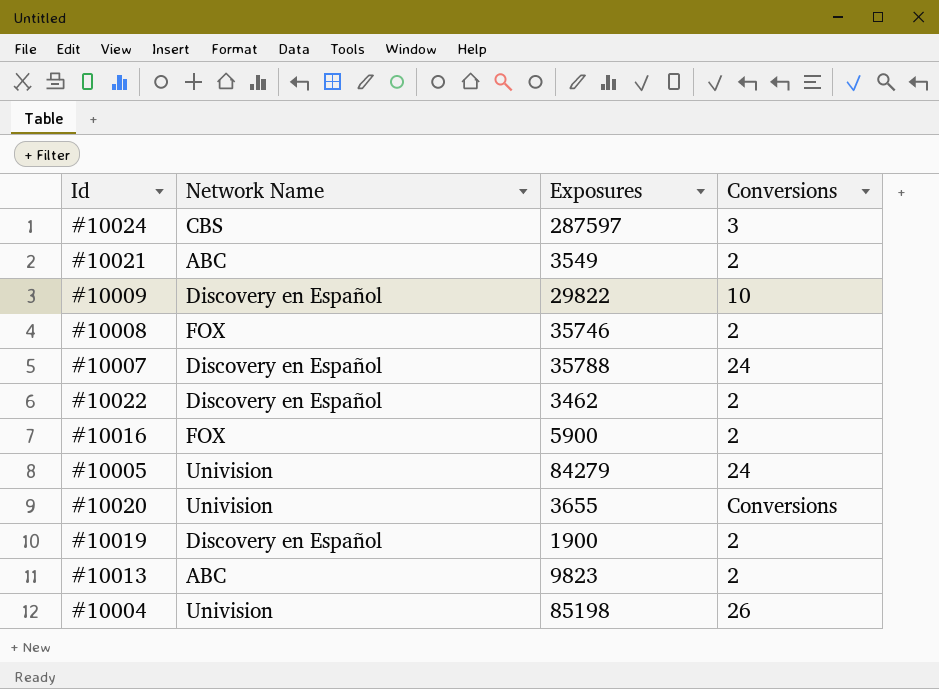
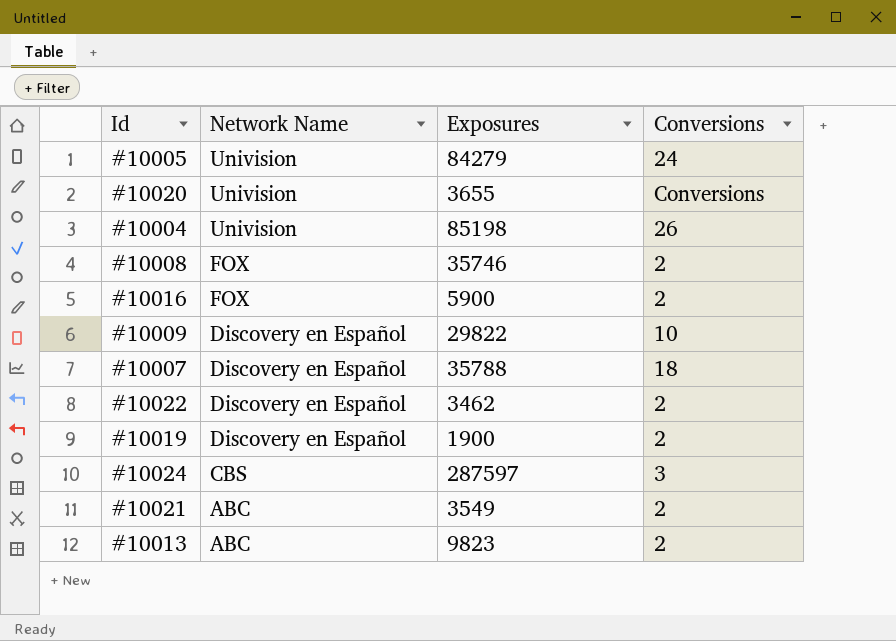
row order: none -> Network Name descending
#10007 | Conversions: 24 -> 18

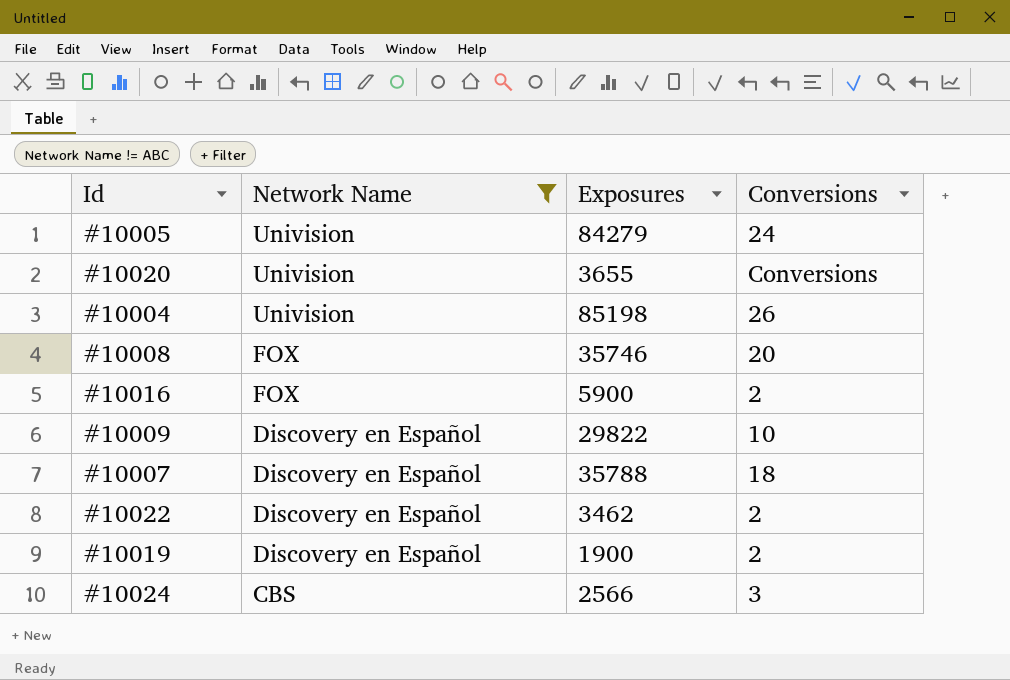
filter: none -> Network Name != ABC
#10008 | Conversions: 2 -> 20
#10024 | Exposures: 287597 -> 2566

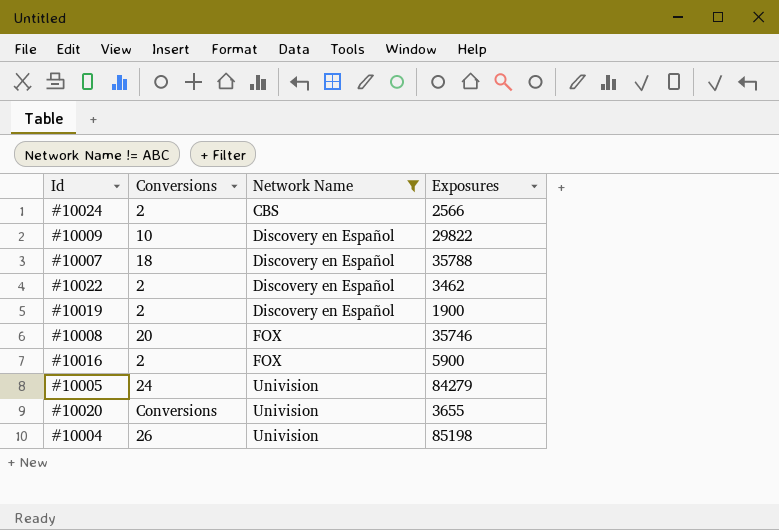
row order: Network Name descending -> Network Name ascending
column Conversions | position: 4 -> 2
#10024 | Conversions: 3 -> 2

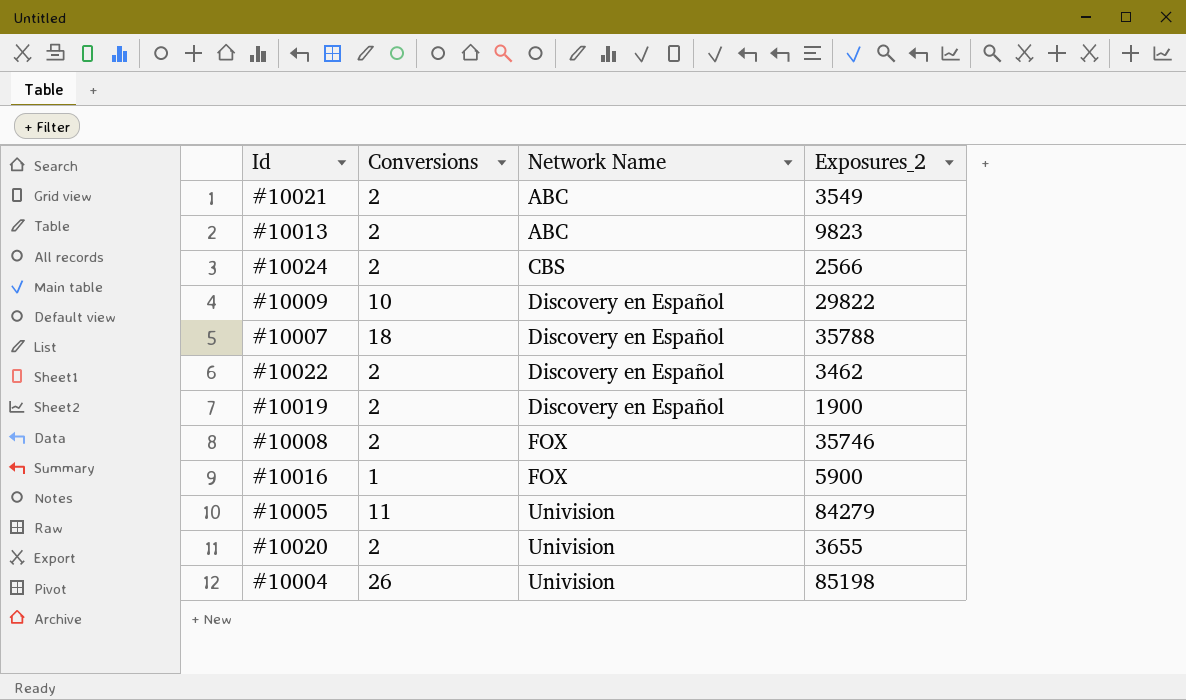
filter: Network Name != ABC -> none
column name: Exposures -> Exposures_2
#10008 | Conversions: 20 -> 2
#10016 | Conversions: 2 -> 1
#10005 | Conversions: 24 -> 11
#10020 | Conversions: Conversions -> 2

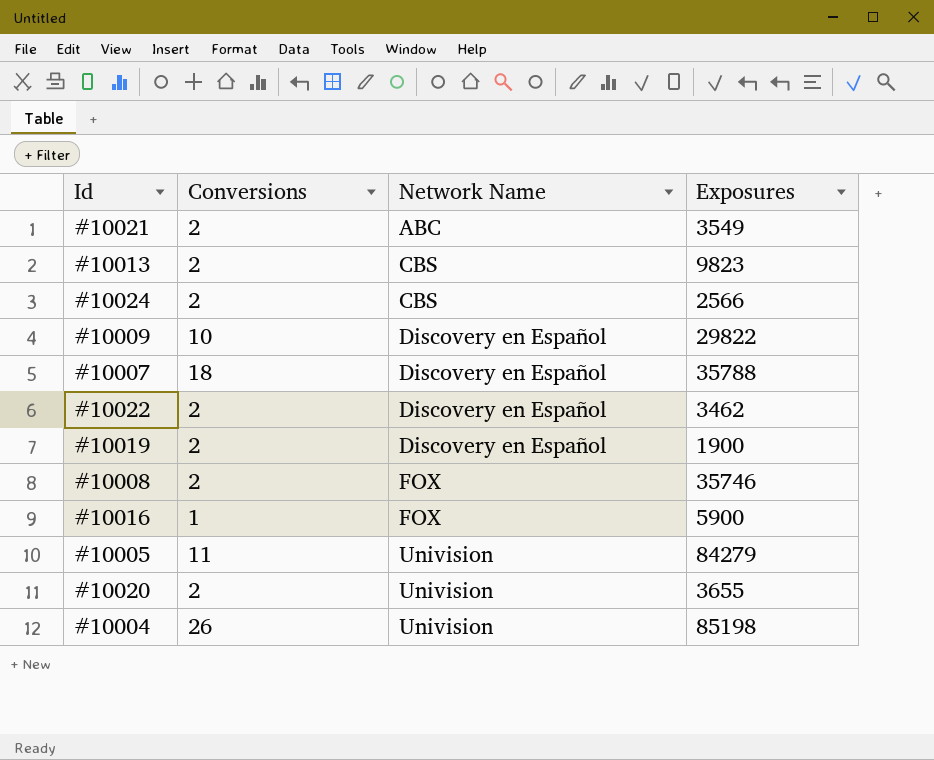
column name: Exposures_2 -> Exposures
#10013 | Network Name: ABC -> CBS

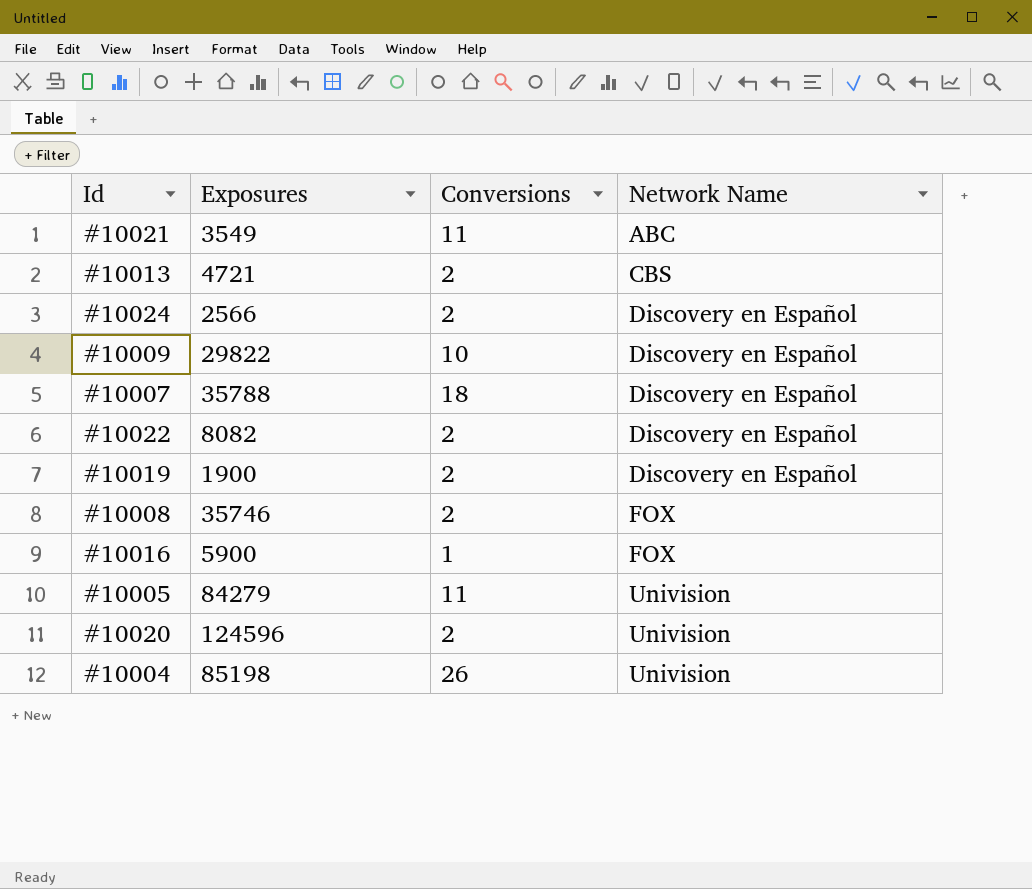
column Exposures | position: 4 -> 2
#10021 | Conversions: 2 -> 11
#10013 | Exposures: 9823 -> 4721
#10024 | Network Name: CBS -> Discovery en Español
#10022 | Exposures: 3462 -> 8082
#10020 | Exposures: 3655 -> 124596

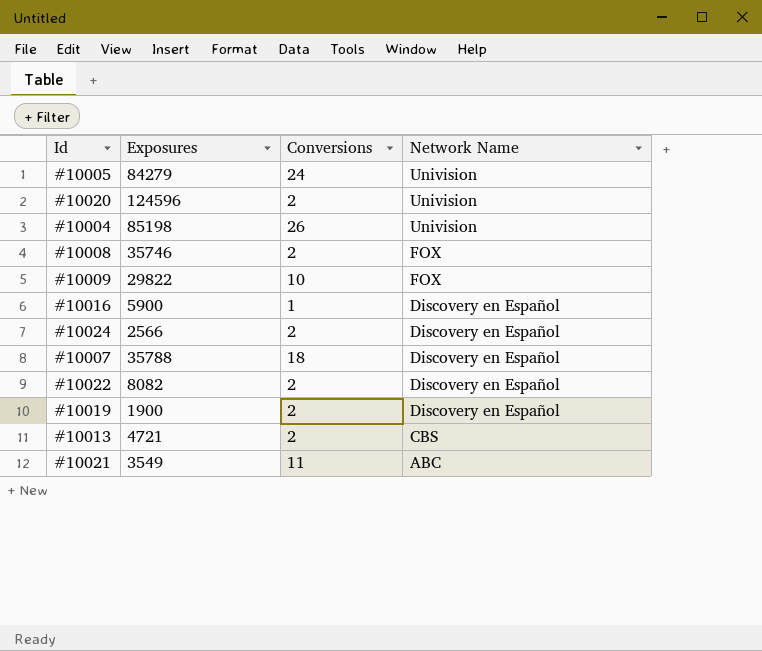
row order: Network Name ascending -> Network Name descending
#10005 | Conversions: 11 -> 24
#10009 | Network Name: Discovery en Español -> FOX
#10016 | Network Name: FOX -> Discovery en Español

